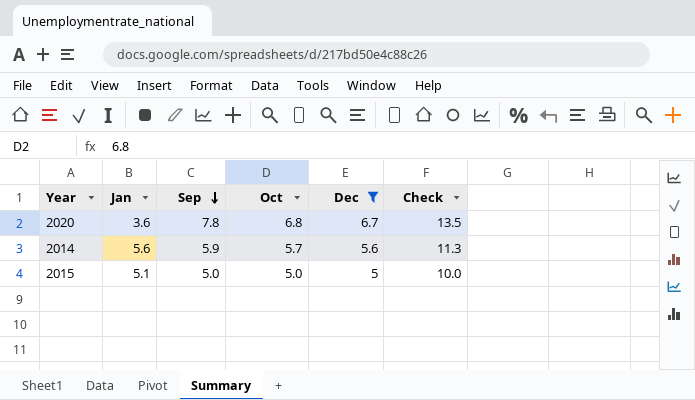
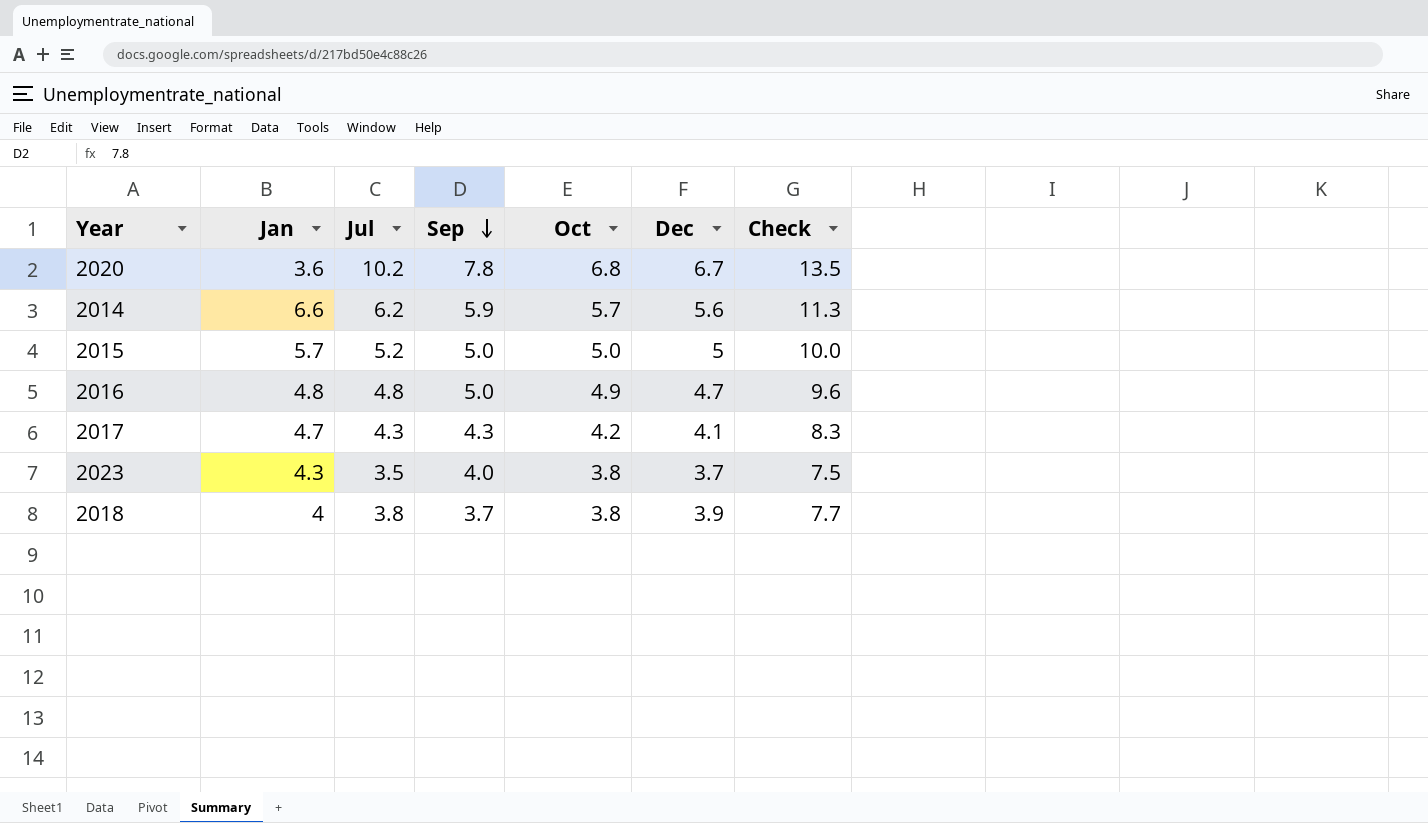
filter: Dec >= 5 -> none
column Jul | position: none -> 3
2014 | Jan: 5.6 -> 6.6
2015 | Jan: 5.1 -> 5.7

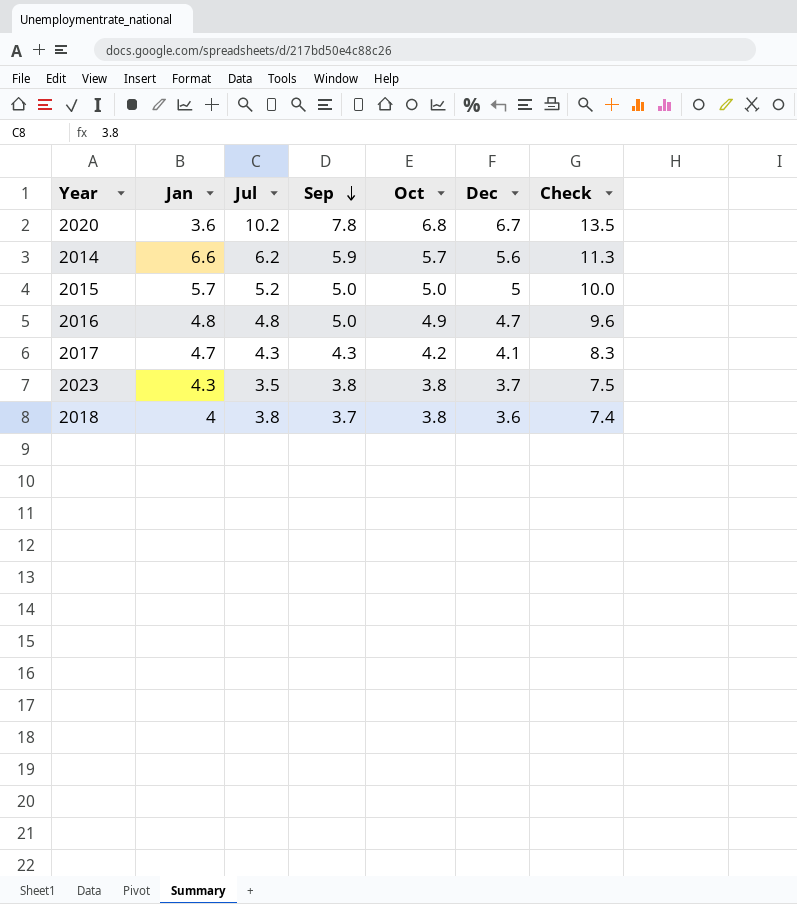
2023 | Sep: 4.0 -> 3.8
2018 | Dec: 3.9 -> 3.6
2018 | Check: 7.7 -> 7.4

